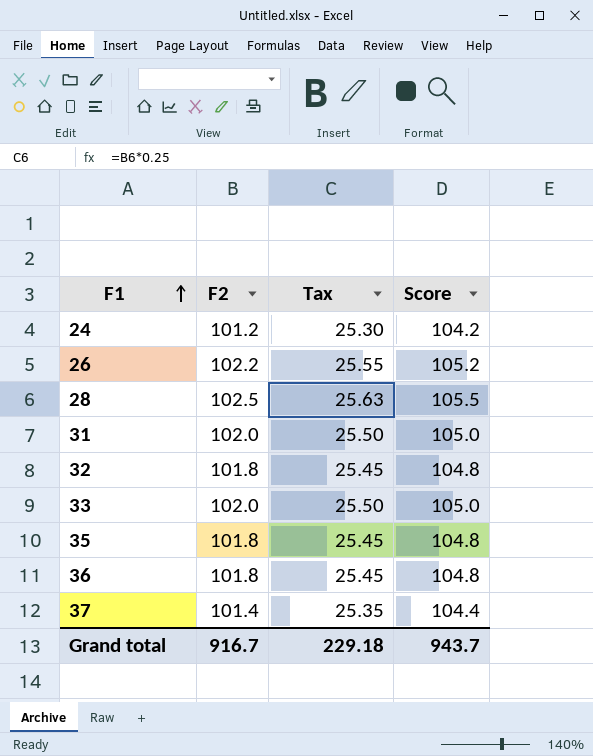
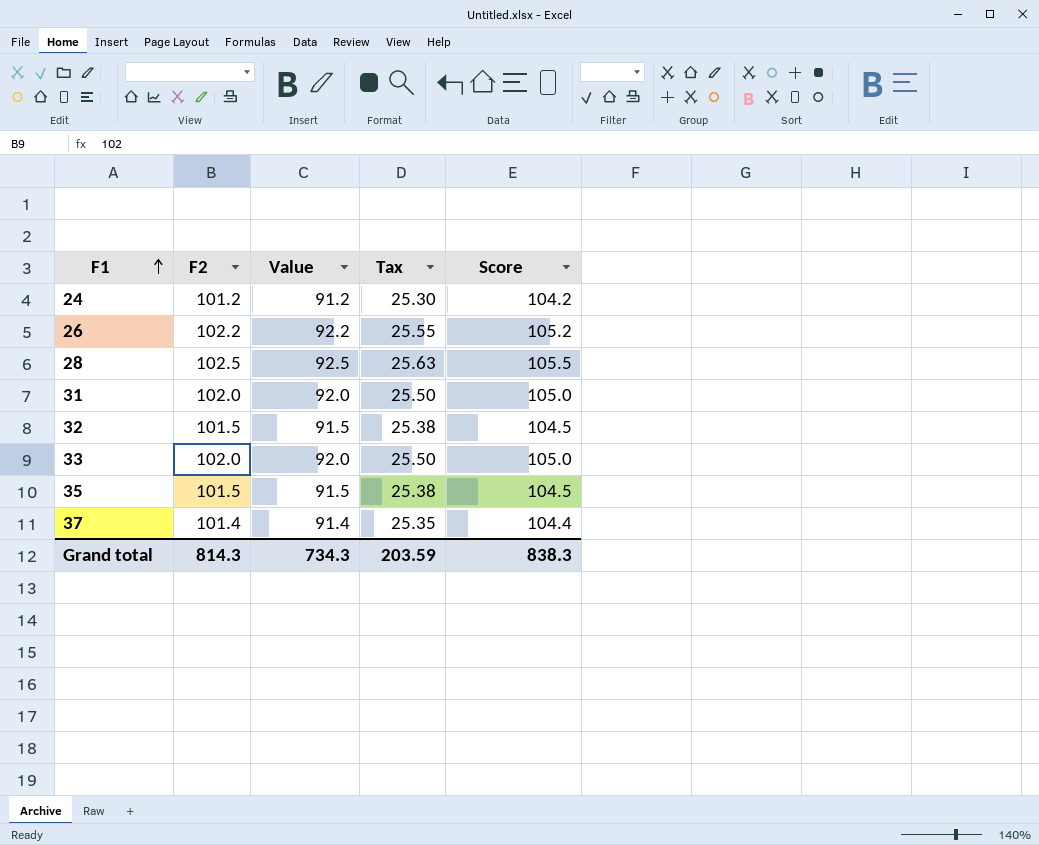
column Value | formula: none -> [F2] - 10
row 36: 101.8 | 25.45 | 104.8 -> none
32 | F2: 101.8 -> 101.5
32 | Tax: 25.45 -> 25.38
32 | Score: 104.8 -> 104.5
35 | F2: 101.8 -> 101.5
35 | Tax: 25.45 -> 25.38
35 | Score: 104.8 -> 104.5
Grand total | F2: 916.7 -> 814.3
Grand total | Tax: 229.18 -> 203.59
Grand total | Score: 943.7 -> 838.3

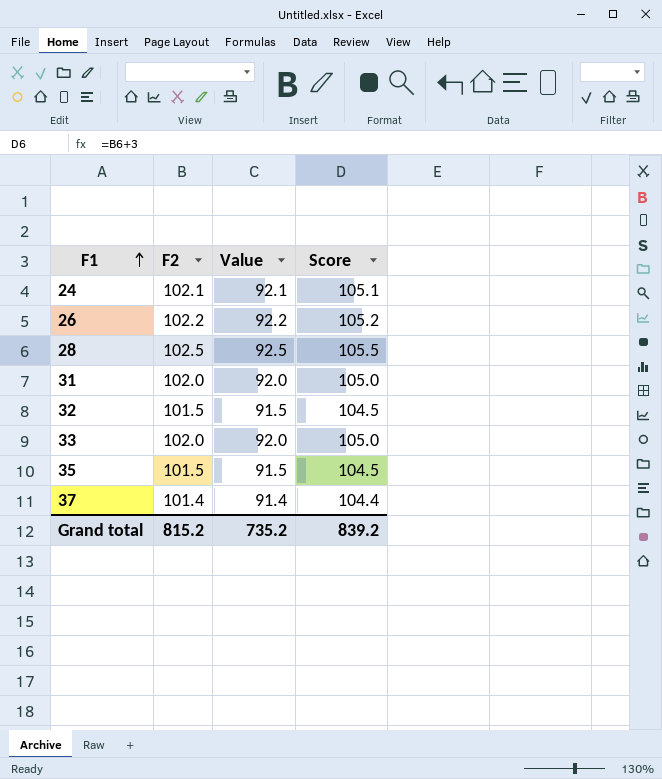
column Tax | formula: [F2] * 0.25 -> none
24 | F2: 101.2 -> 102.1
24 | Value: 91.2 -> 92.1
24 | Score: 104.2 -> 105.1
Grand total | F2: 814.3 -> 815.2
Grand total | Value: 734.3 -> 735.2
Grand total | Score: 838.3 -> 839.2

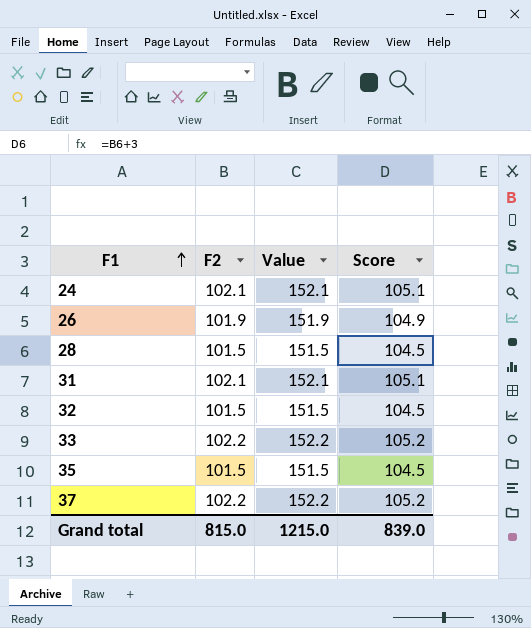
column Value | formula: [F2] - 10 -> [F2] + 50
26 | F2: 102.2 -> 101.9
26 | Score: 105.2 -> 104.9
28 | F2: 102.5 -> 101.5
28 | Score: 105.5 -> 104.5
31 | F2: 102.0 -> 102.1
31 | Score: 105.0 -> 105.1
33 | F2: 102.0 -> 102.2
33 | Score: 105.0 -> 105.2
37 | F2: 101.4 -> 102.2
37 | Score: 104.4 -> 105.2
Grand total | F2: 815.2 -> 815.0
Grand total | Value: 735.2 -> 1215.0
Grand total | Score: 839.2 -> 839.0

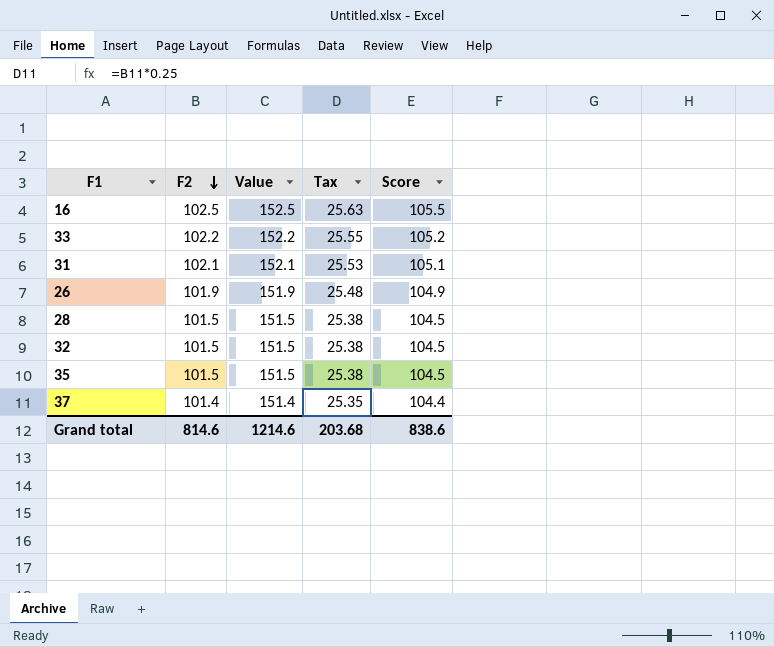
row order: F1 ascending -> F2 descending
column Tax | formula: none -> [F2] * 0.25
row 24: 102.1 | 152.1 | 105.1 -> none
row 16: none -> 102.5 | 152.5 | 25.63 | 105.5
37 | F2: 102.2 -> 101.4
37 | Value: 152.2 -> 151.4
37 | Score: 105.2 -> 104.4
Grand total | F2: 815.0 -> 814.6
Grand total | Value: 1215.0 -> 1214.6
Grand total | Score: 839.0 -> 838.6

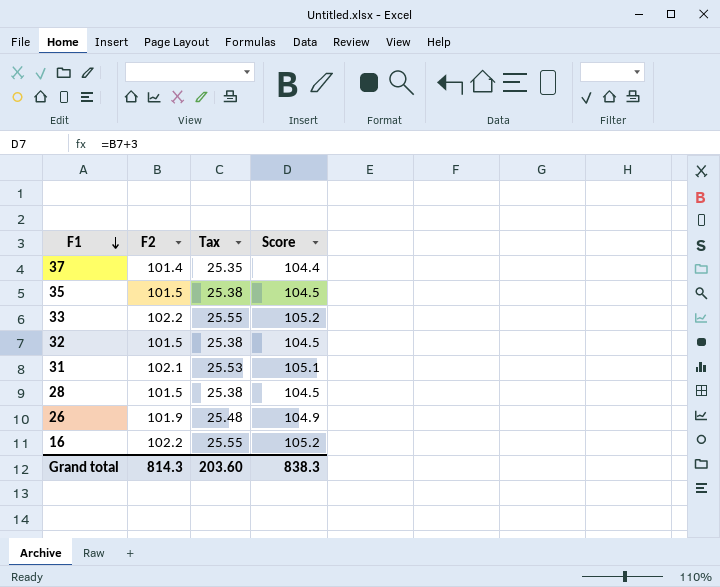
row order: F2 descending -> F1 descending
column Value | formula: [F2] + 50 -> none
16 | F2: 102.5 -> 102.2
16 | Tax: 25.63 -> 25.55
16 | Score: 105.5 -> 105.2
Grand total | F2: 814.6 -> 814.3
Grand total | Tax: 203.68 -> 203.60
Grand total | Score: 838.6 -> 838.3

